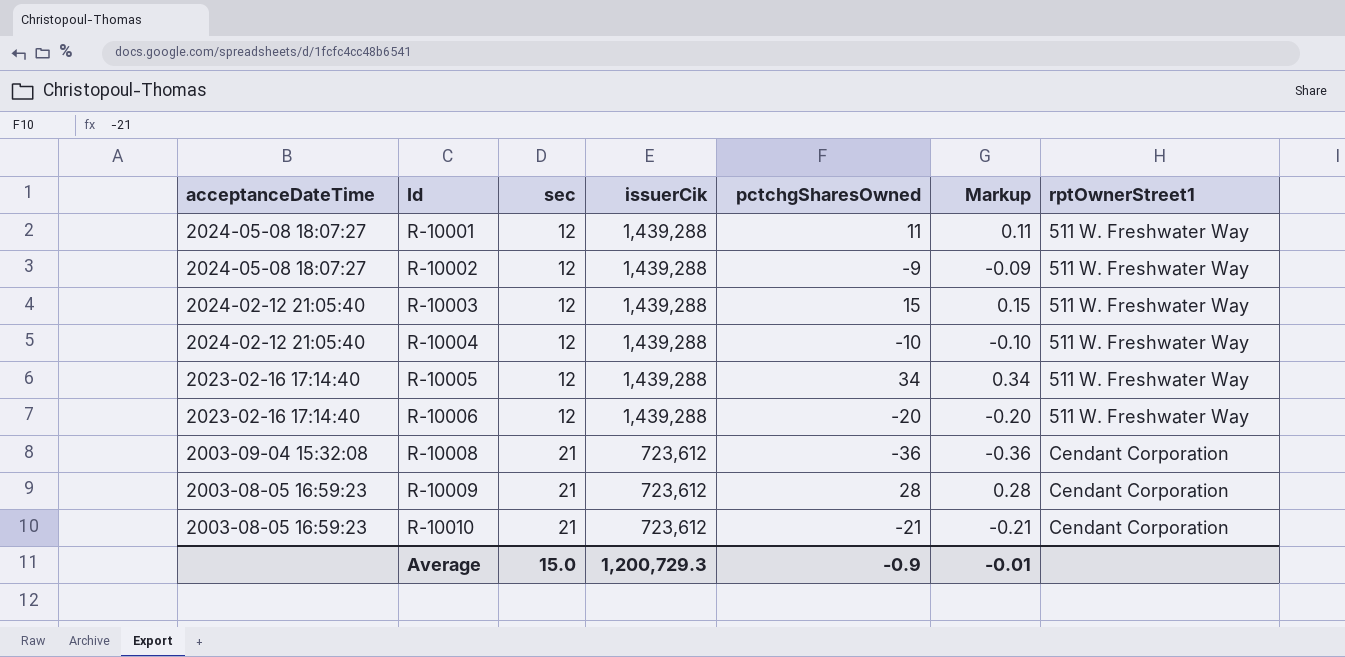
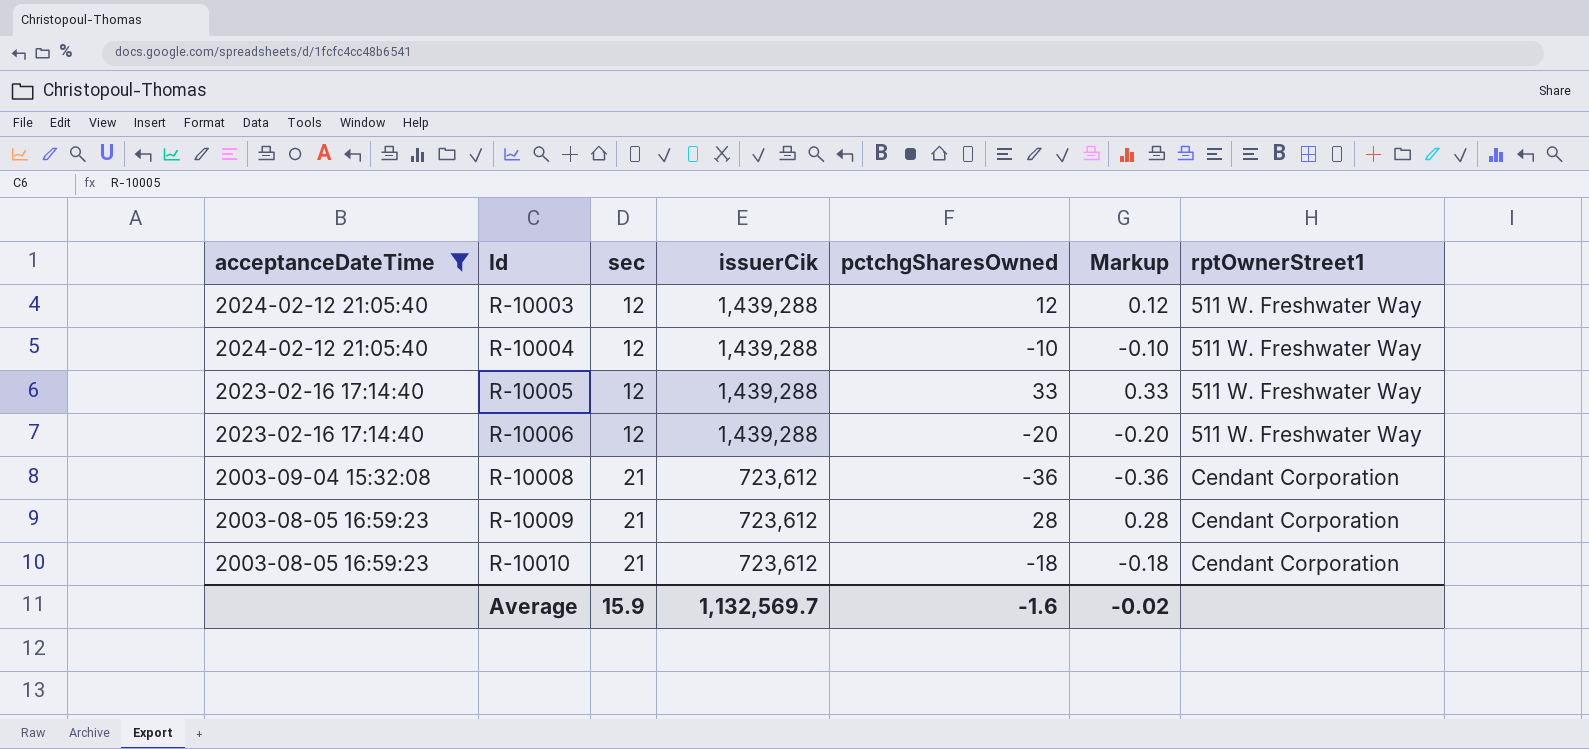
filter: none -> acceptanceDateTime != 2024-05-08 18:07:27
R-10003 | pctchgSharesOwned: 15 -> 12
R-10003 | Markup: 0.15 -> 0.12
R-10005 | pctchgSharesOwned: 34 -> 33
R-10005 | Markup: 0.34 -> 0.33
R-10010 | pctchgSharesOwned: -21 -> -18
R-10010 | Markup: -0.21 -> -0.18
Average | sec: 15.0 -> 15.9
Average | issuerCik: 1,200,729.3 -> 1,132,569.7
Average | pctchgSharesOwned: -0.9 -> -1.6
Average | Markup: -0.01 -> -0.02

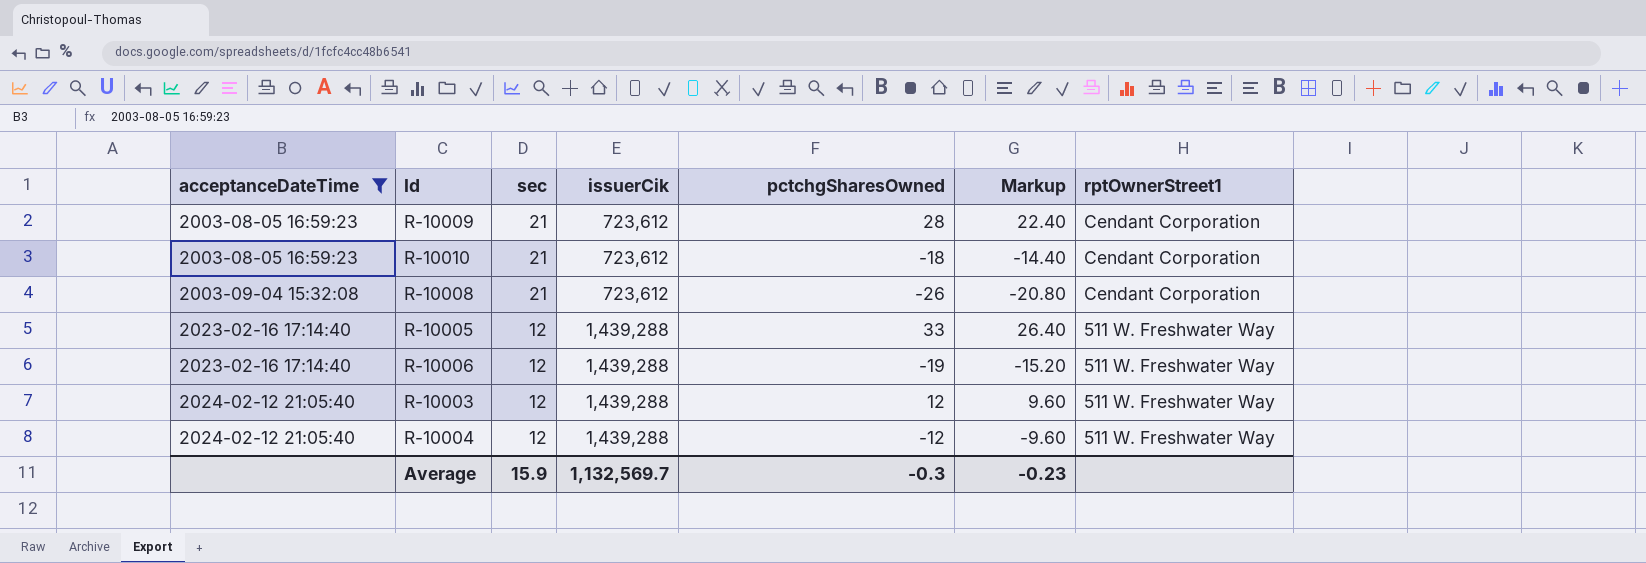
row order: acceptanceDateTime descending -> acceptanceDateTime ascending
column Markup | formula: [pctchgSharesOwned] * 0.01 -> [pctchgSharesOwned] * 0.8
R-10008 | pctchgSharesOwned: -36 -> -26
R-10006 | pctchgSharesOwned: -20 -> -19
R-10004 | pctchgSharesOwned: -10 -> -12
Average | pctchgSharesOwned: -1.6 -> -0.3
Average | Markup: -0.02 -> -0.23

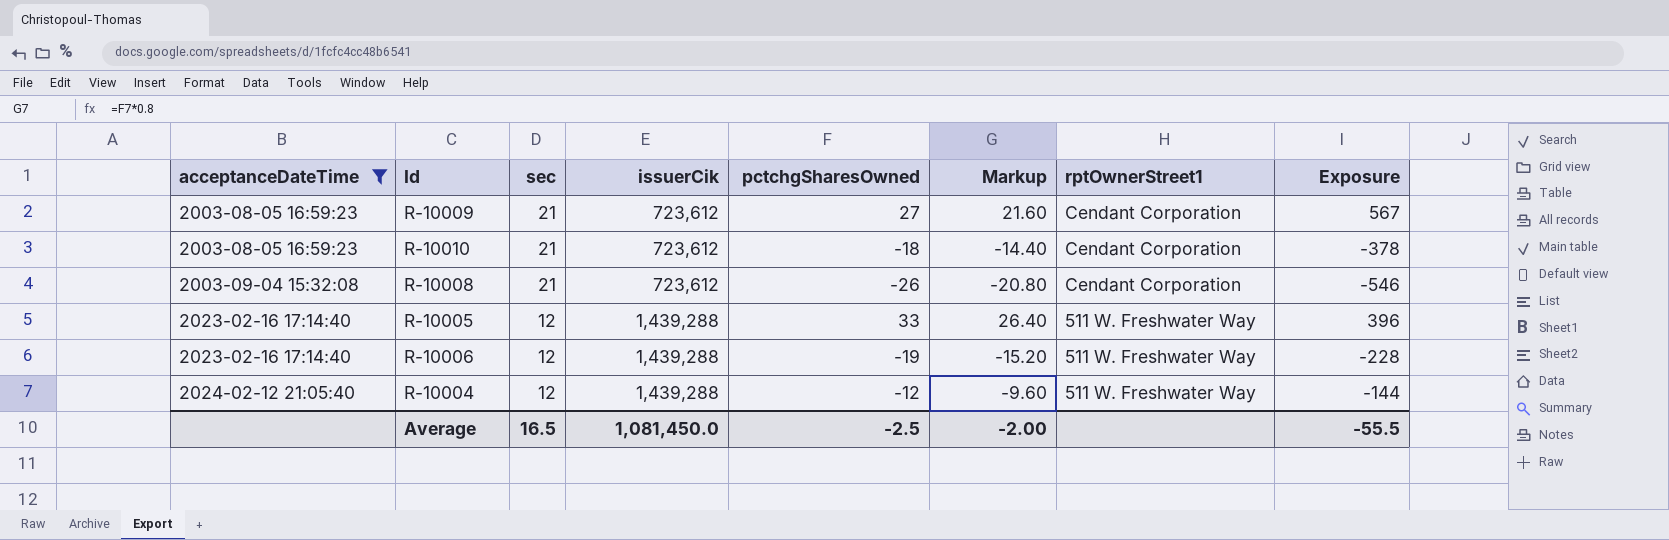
column Exposure | formula: none -> [sec] * [pctchgSharesOwned]
row R-10003: 2024-02-12 21:05:40 | 12 | 1,439,288 | 12 | 9.60 | 511 W. Freshwater Way -> none
R-10009 | pctchgSharesOwned: 28 -> 27
R-10009 | Markup: 22.40 -> 21.60
Average | sec: 15.9 -> 16.5
Average | issuerCik: 1,132,569.7 -> 1,081,450.0
Average | pctchgSharesOwned: -0.3 -> -2.5
Average | Markup: -0.23 -> -2.00

